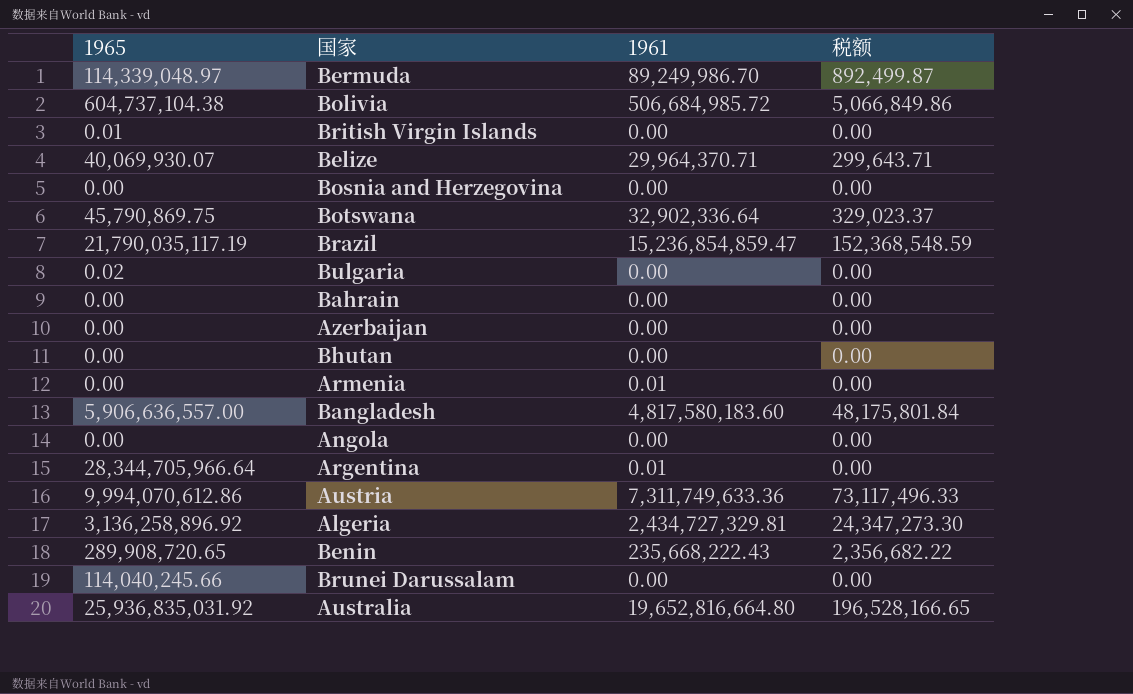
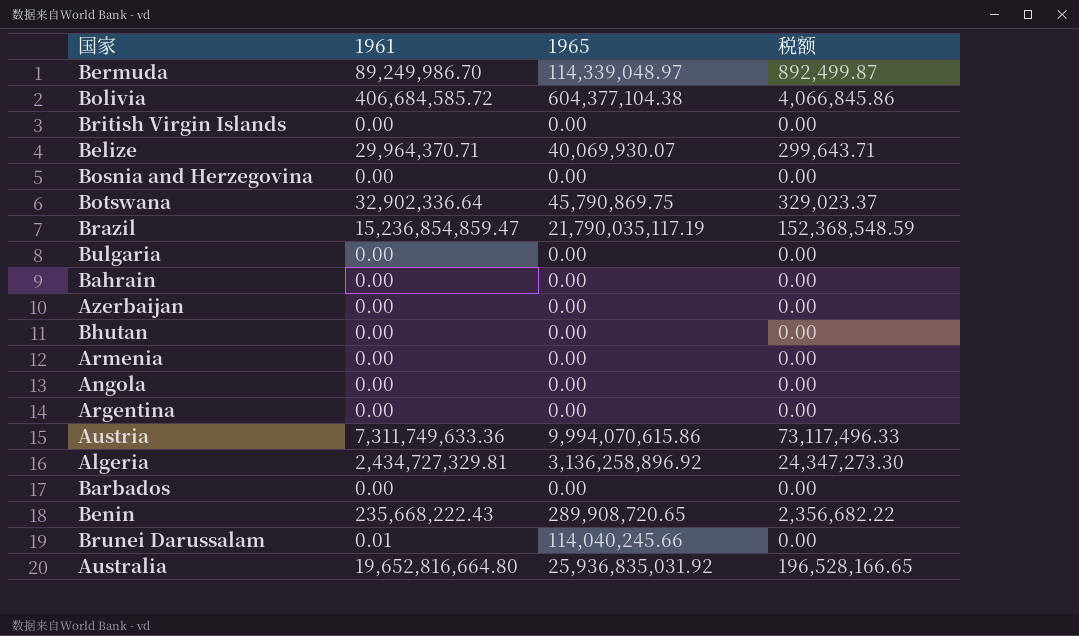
column 1965 | position: 1 -> 3
row Bangladesh: 5,906,636,557.00 | 4,817,580,183.60 | 48,175,801.84 -> none
Bolivia | 1961: 506,684,985.72 -> 406,684,585.72
Bolivia | 1965: 604,737,104.38 -> 604,377,104.38
Bolivia | 税额: 5,066,849.86 -> 4,066,845.86
British Virgin Islands | 1965: 0.01 -> 0.00
Bulgaria | 1965: 0.02 -> 0.00
Armenia | 1961: 0.01 -> 0.00
Argentina | 1961: 0.01 -> 0.00
Argentina | 1965: 28,344,705,966.64 -> 0.00
Austria | 1965: 9,994,070,612.86 -> 9,994,070,615.86
row Barbados: none -> 0.00 | 0.00 | 0.00
Brunei Darussalam | 1961: 0.00 -> 0.01

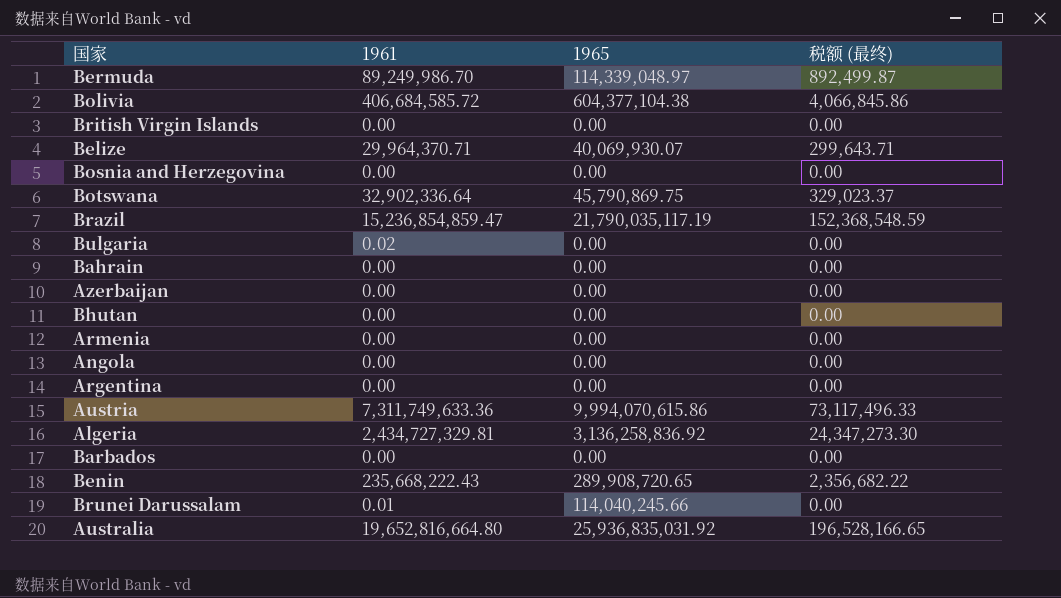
column name: 税额 -> 税额 (最终)
Bulgaria | 1961: 0.00 -> 0.02
Algeria | 1965: 3,136,258,896.92 -> 3,136,258,836.92

